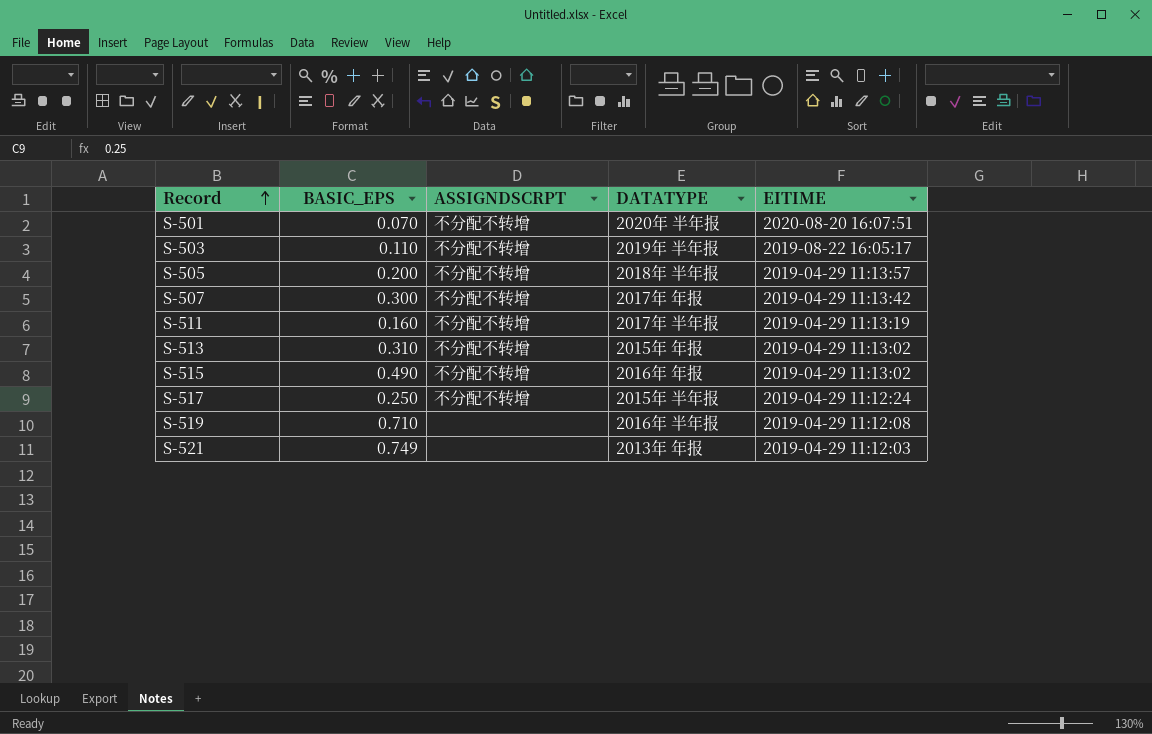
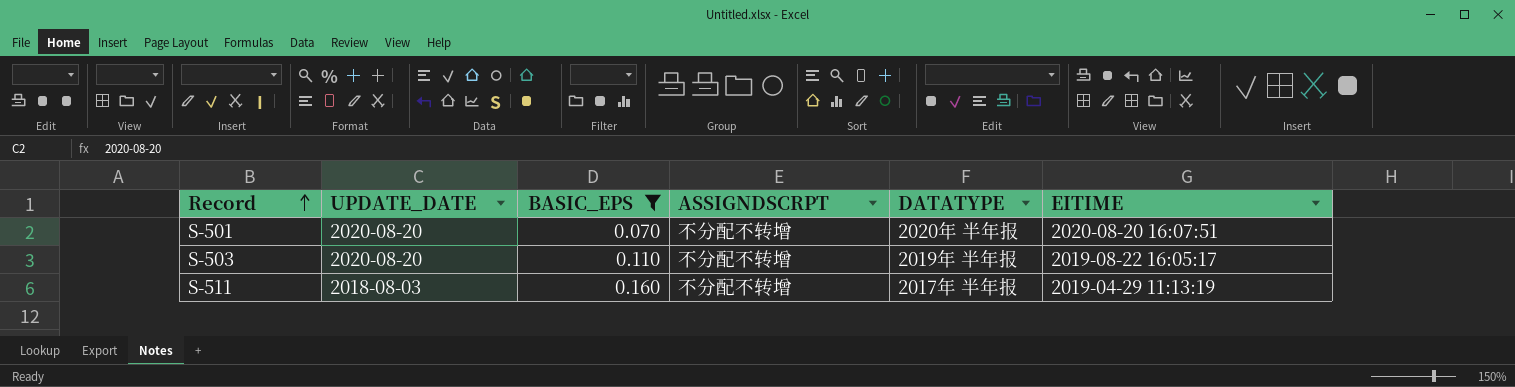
filter: none -> BASIC_EPS <= 0.160
column UPDATE_DATE | position: none -> 2

